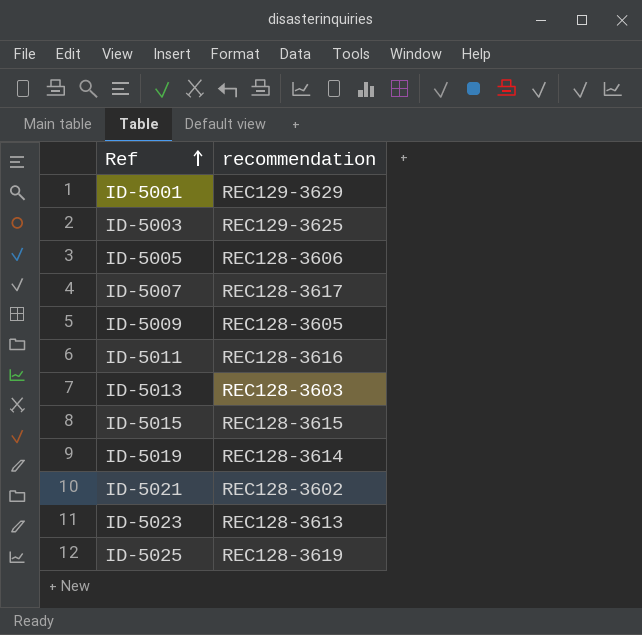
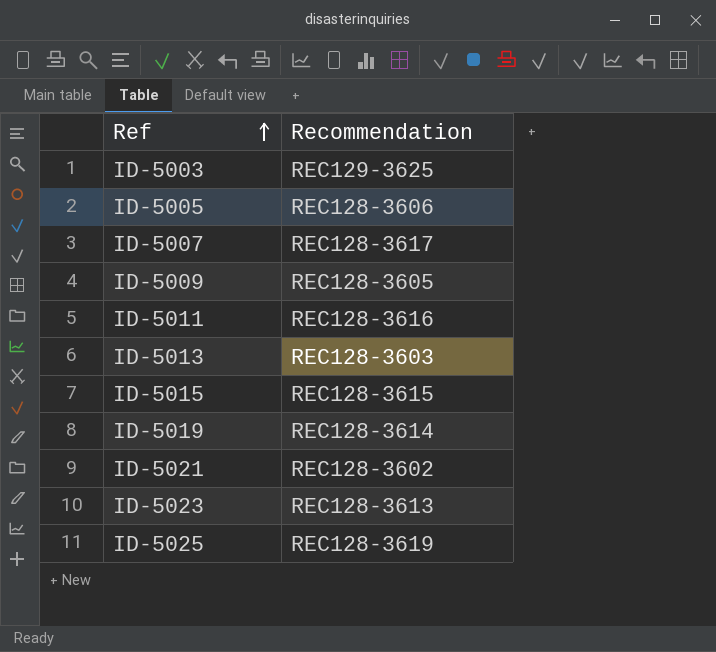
column name: recommendation -> Recommendation
row ID-5001: REC129-3629 -> none

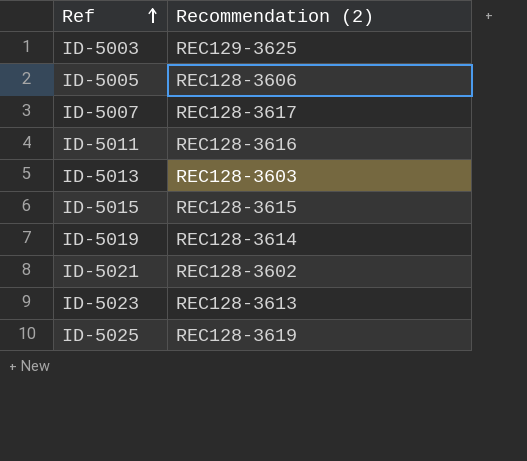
column name: Recommendation -> Recommendation (2)
row ID-5009: REC128-3605 -> none

